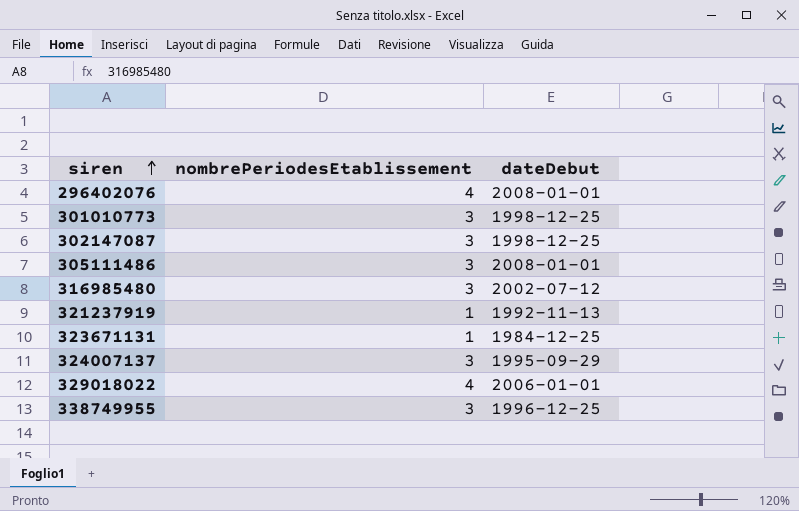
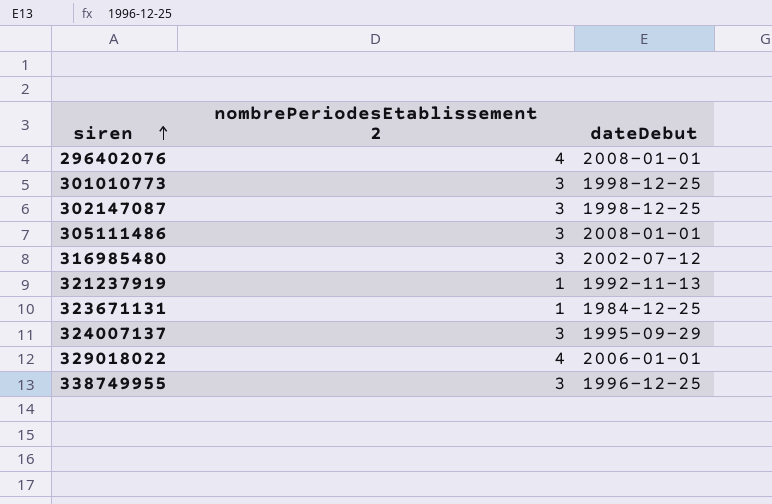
column name: nombrePeriodesEtablissement -> nombrePeriodesEtablissement 2

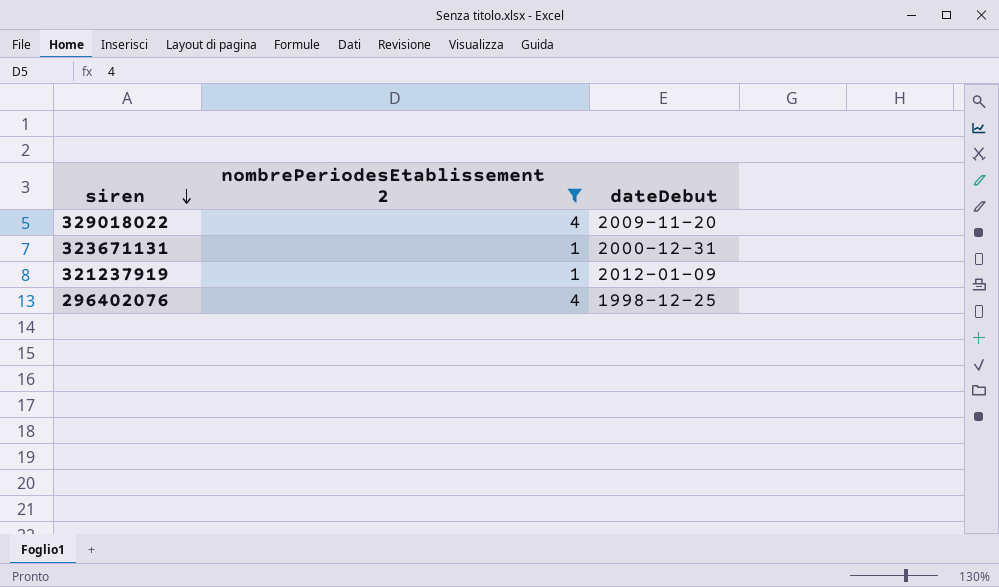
filter: none -> nombrePeriodesEtablissement 2 != 3
row order: siren ascending -> siren descending
329018022 | dateDebut: 2006-01-01 -> 2009-11-20
323671131 | dateDebut: 1984-12-25 -> 2000-12-31
321237919 | dateDebut: 1992-11-13 -> 2012-01-09
296402076 | dateDebut: 2008-01-01 -> 1998-12-25

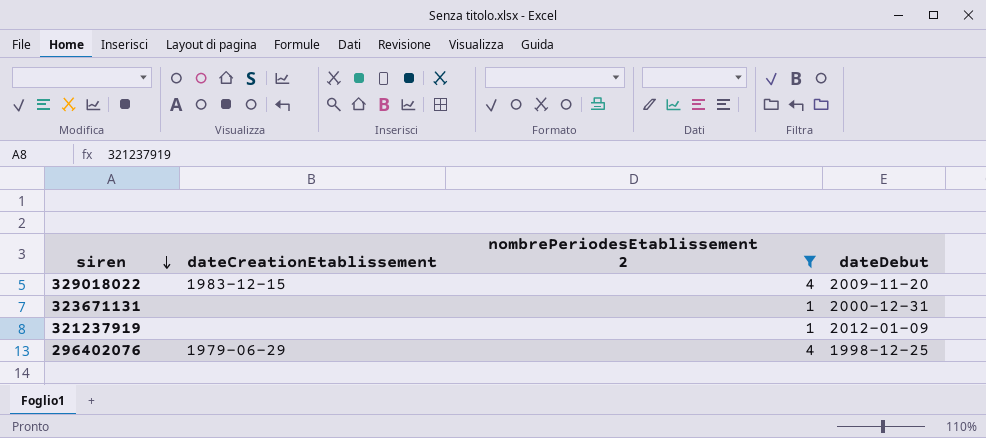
column dateCreationEtablissement | position: none -> 2

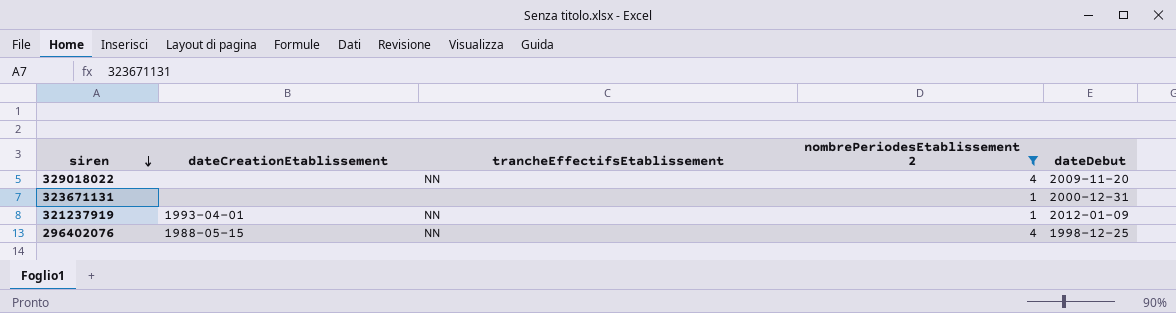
column trancheEffectifsEtablissement | position: none -> 3
329018022 | dateCreationEtablissement: 1983-12-15 -> none
321237919 | dateCreationEtablissement: none -> 1993-04-01
296402076 | dateCreationEtablissement: 1979-06-29 -> 1988-05-15

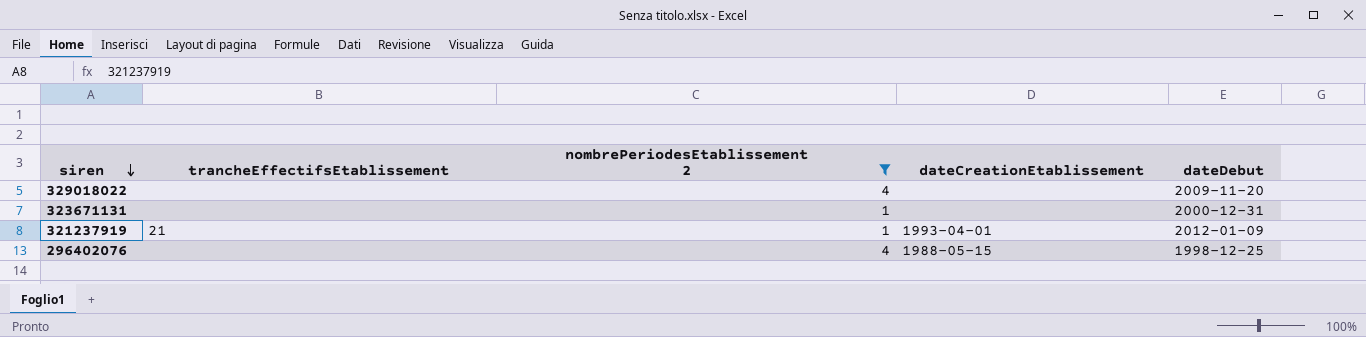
column dateCreationEtablissement | position: 2 -> 4
329018022 | trancheEffectifsEtablissement: NN -> none
321237919 | trancheEffectifsEtablissement: NN -> 21
296402076 | trancheEffectifsEtablissement: NN -> none

